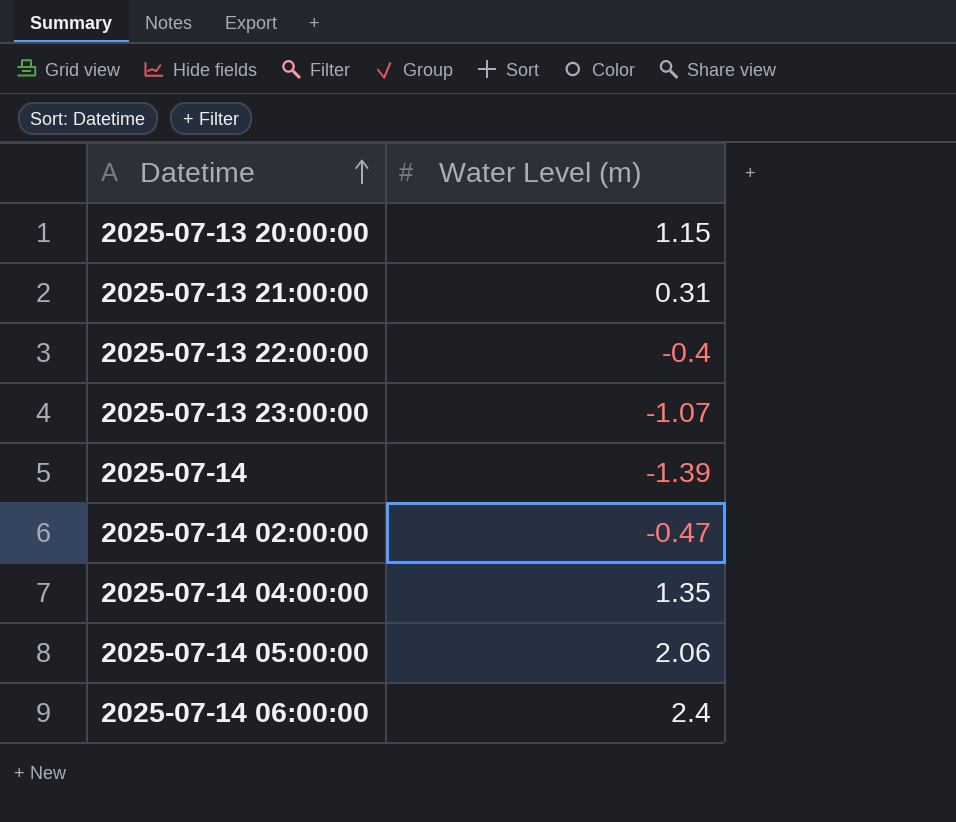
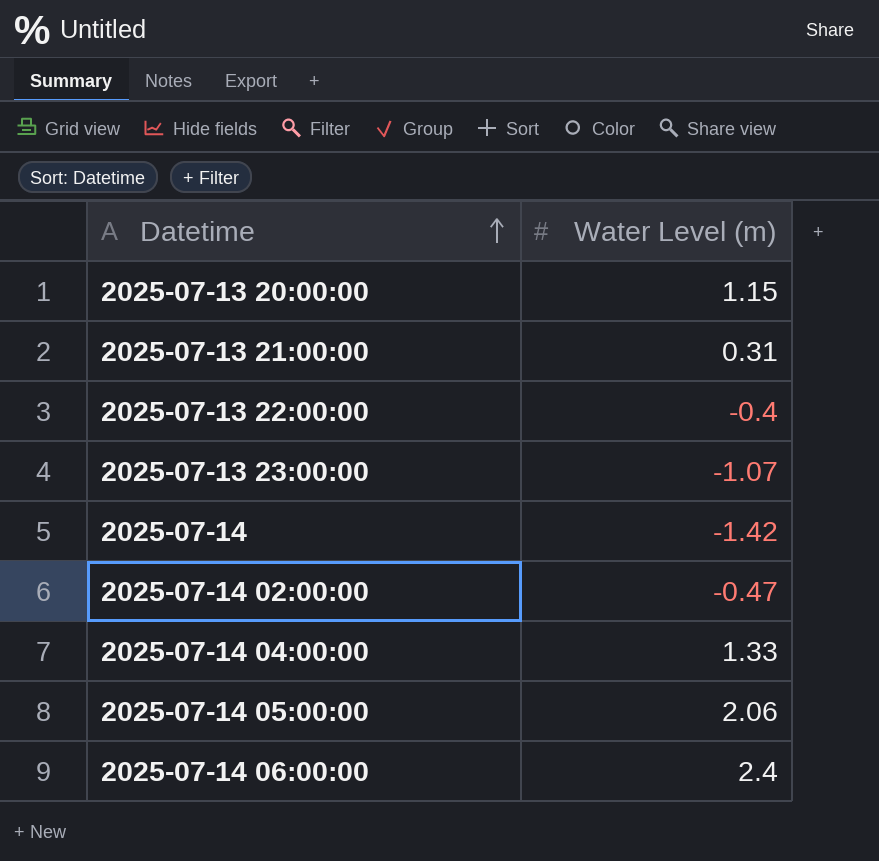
2025-07-14 | Water Level (m): -1.39 -> -1.42
2025-07-14 04:00:00 | Water Level (m): 1.35 -> 1.33

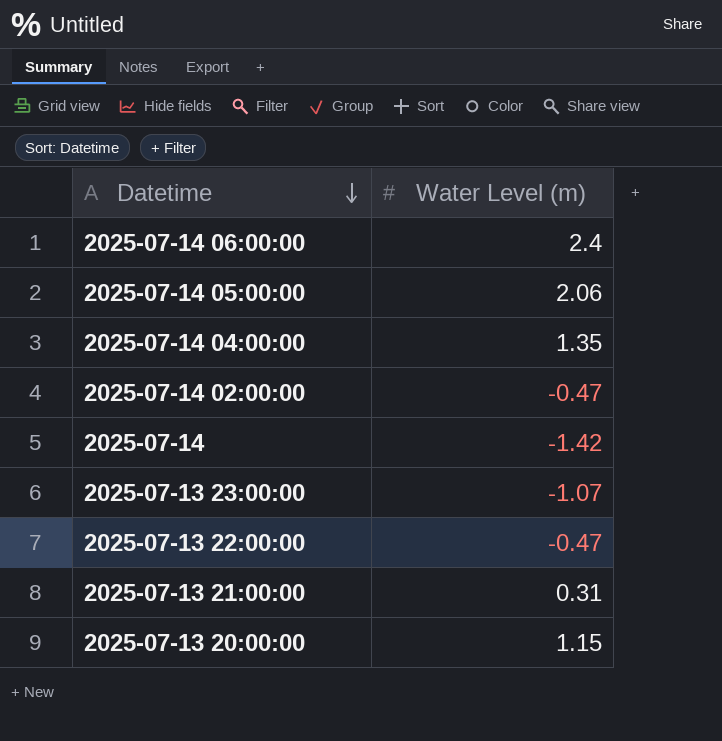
row order: Datetime ascending -> Datetime descending
2025-07-14 04:00:00 | Water Level (m): 1.33 -> 1.35
2025-07-13 22:00:00 | Water Level (m): -0.4 -> -0.47

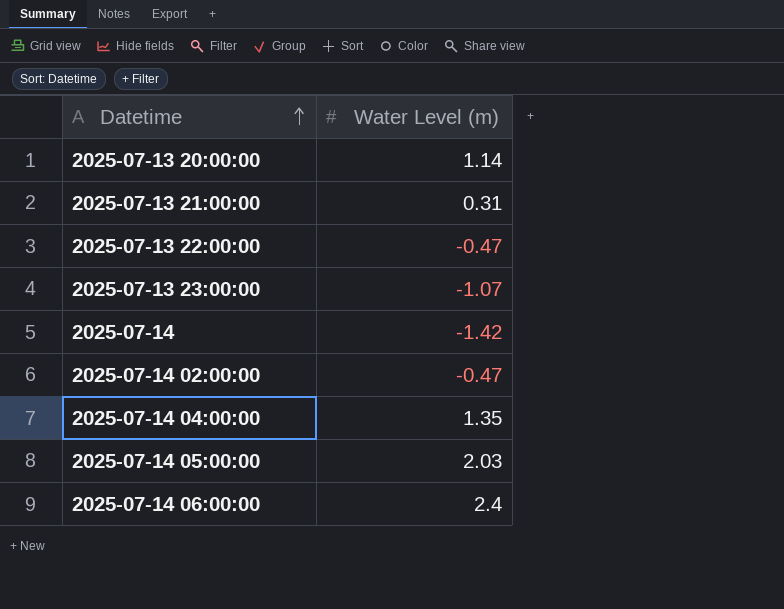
row order: Datetime descending -> Datetime ascending
2025-07-13 20:00:00 | Water Level (m): 1.15 -> 1.14
2025-07-14 05:00:00 | Water Level (m): 2.06 -> 2.03

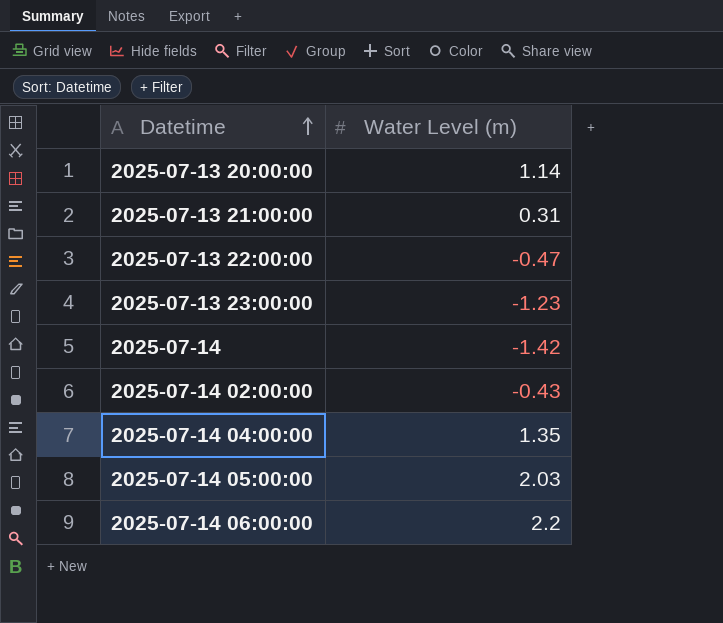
2025-07-13 23:00:00 | Water Level (m): -1.07 -> -1.23
2025-07-14 02:00:00 | Water Level (m): -0.47 -> -0.43
2025-07-14 06:00:00 | Water Level (m): 2.4 -> 2.2

